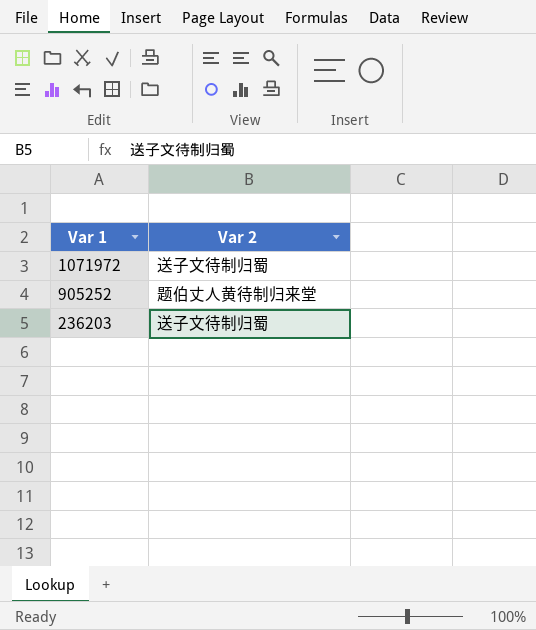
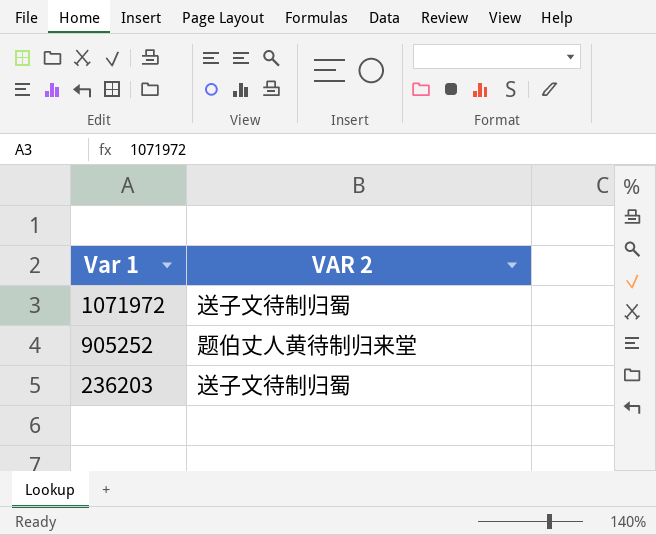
column name: Var 2 -> VAR 2

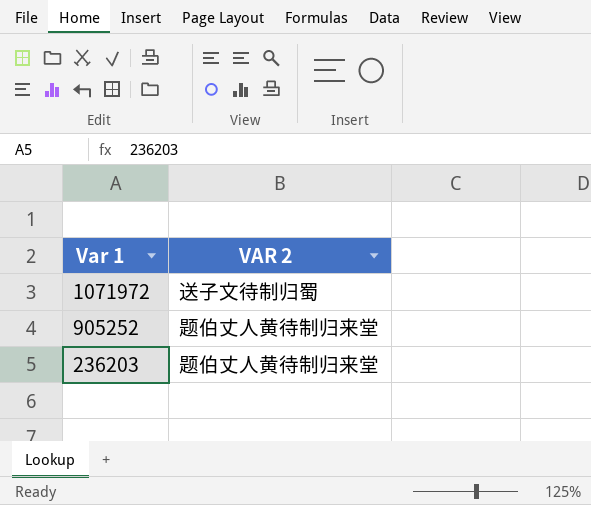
236203 | VAR 2: 送子文待制归蜀 -> 题伯丈人黄待制归来堂

